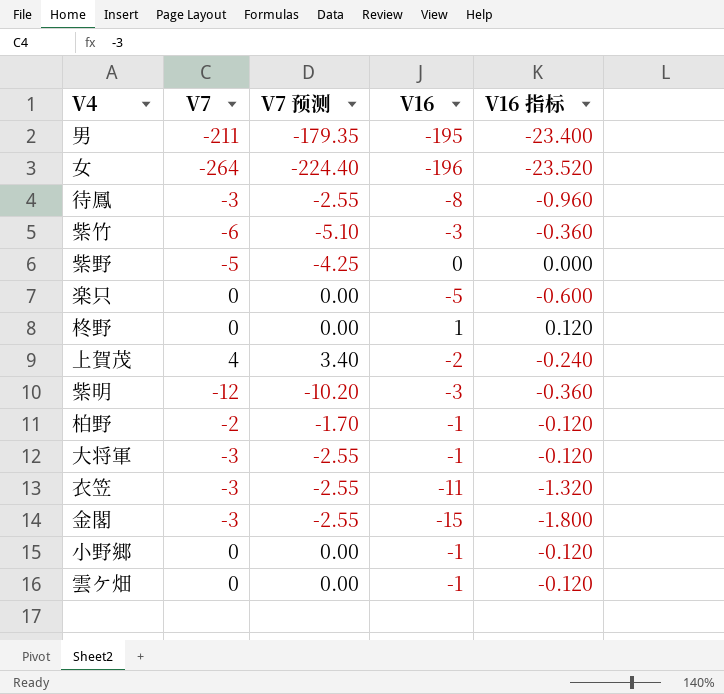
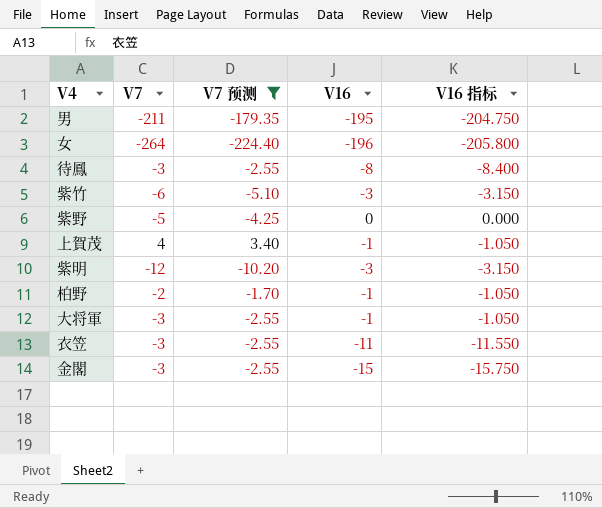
filter: none -> V7 预测 != 0.00
column V16 指标 | formula: [V16] * 0.12 -> [V16] * 1.05
上賀茂 | V16: -2 -> -1

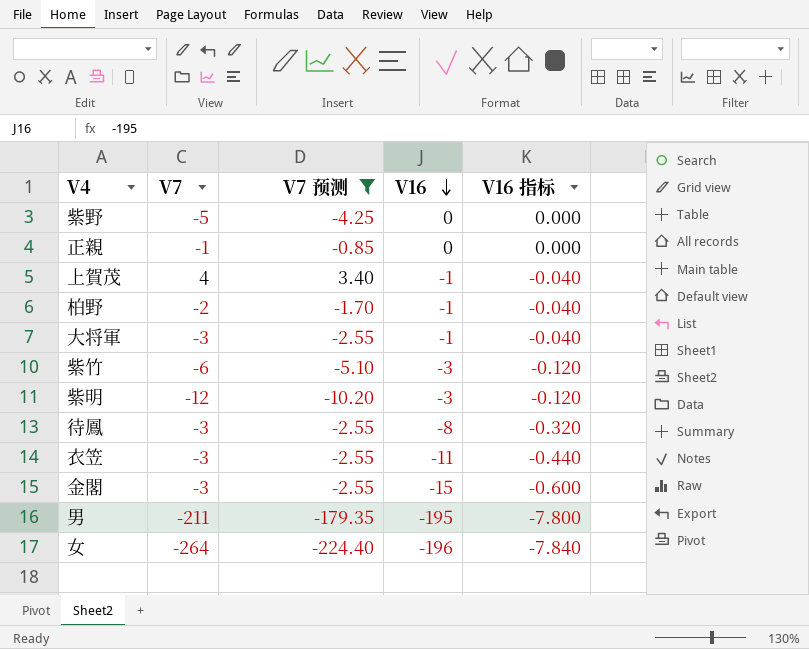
row order: none -> V16 descending
column V16 指标 | formula: [V16] * 1.05 -> [V16] * 0.04
row 正親: none -> -1 | -0.85 | 0 | 0.000

